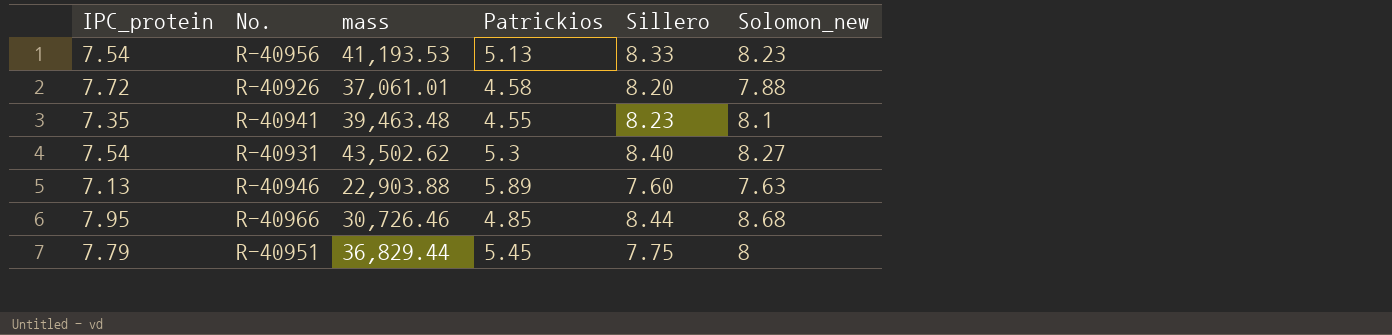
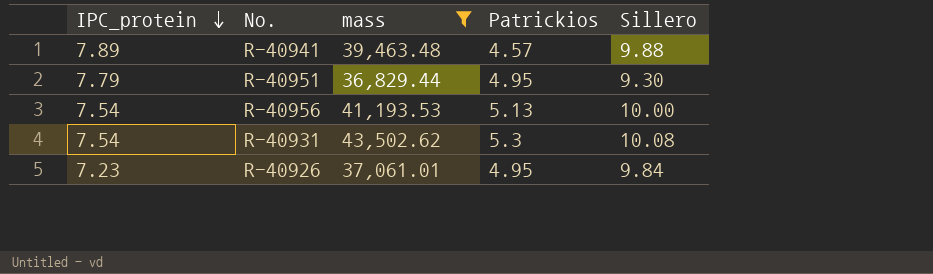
filter: none -> mass >= 36,829.44
row order: none -> IPC_protein descending
column Solomon_new | position: 6 -> none
R-40941 | IPC_protein: 7.35 -> 7.89
R-40941 | Patrickios: 4.55 -> 4.57
R-40941 | Sillero: 8.23 -> 9.88
R-40951 | Patrickios: 5.45 -> 4.95
R-40951 | Sillero: 7.75 -> 9.30
R-40956 | Sillero: 8.33 -> 10.00
R-40931 | Sillero: 8.40 -> 10.08
R-40926 | IPC_protein: 7.72 -> 7.23
R-40926 | Patrickios: 4.58 -> 4.95
R-40926 | Sillero: 8.20 -> 9.84

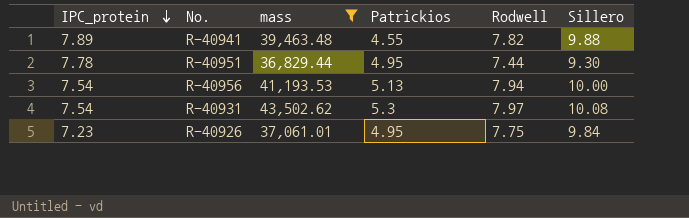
column Rodwell | position: none -> 5
R-40941 | Patrickios: 4.57 -> 4.55
R-40951 | IPC_protein: 7.79 -> 7.78

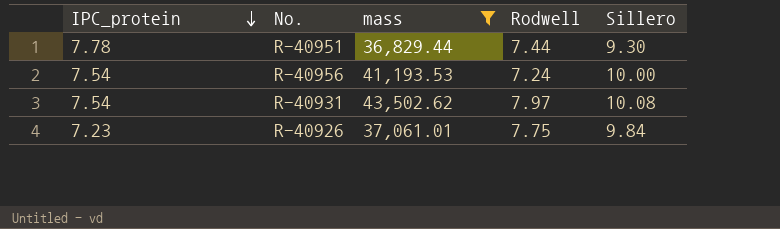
column Patrickios | position: 4 -> none
row R-40941: 7.89 | 39,463.48 | 4.55 | 7.82 | 9.88 -> none
R-40956 | Rodwell: 7.94 -> 7.24

